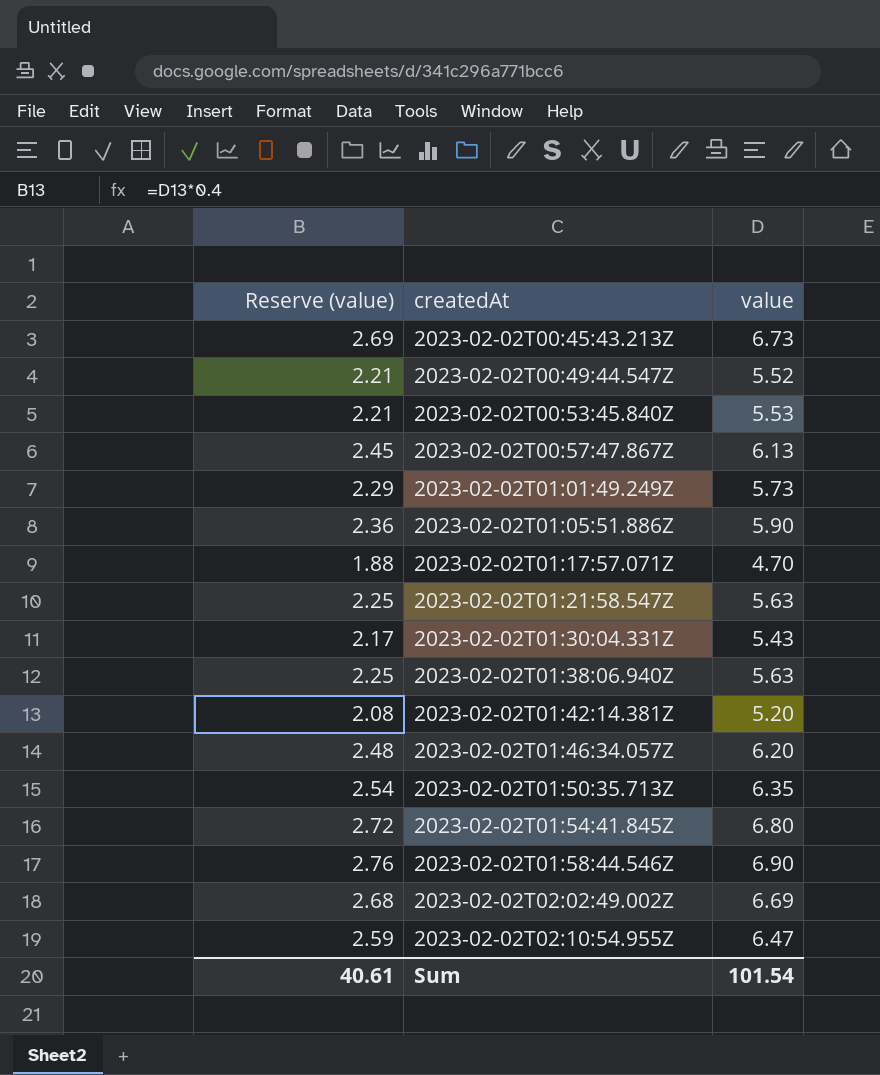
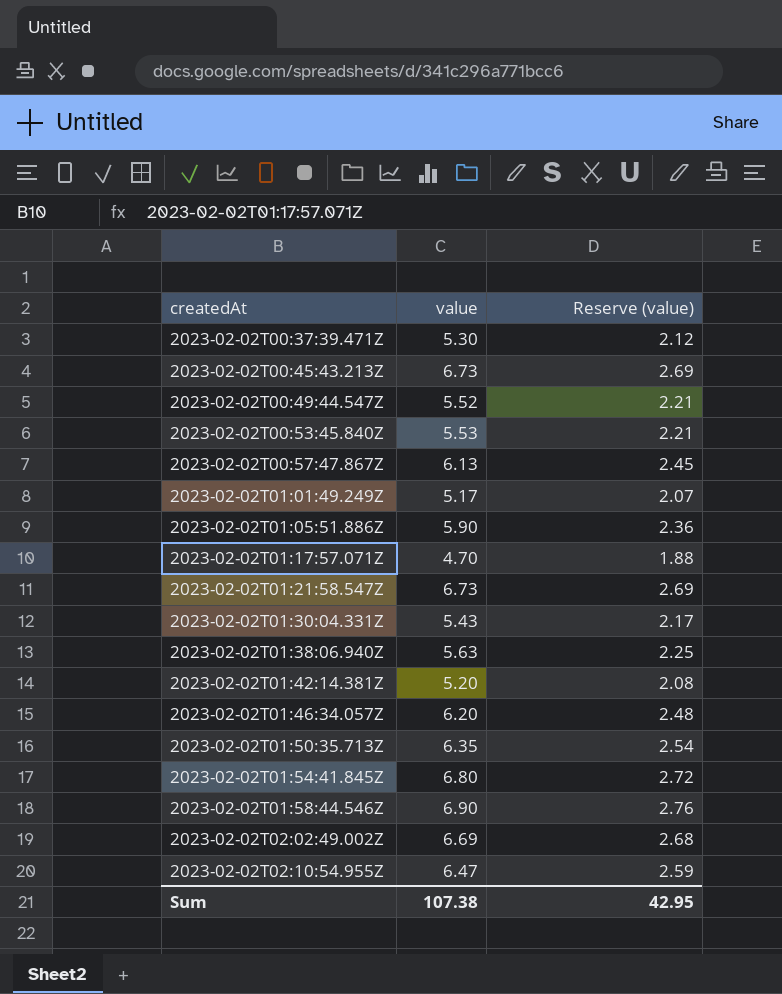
column Reserve (value) | position: 1 -> 3
row 2023-02-02T00:37:39.471Z: none -> 5.30 | 2.12
2023-02-02T01:01:49.249Z | value: 5.73 -> 5.17
2023-02-02T01:01:49.249Z | Reserve (value): 2.29 -> 2.07
2023-02-02T01:21:58.547Z | value: 5.63 -> 6.73
2023-02-02T01:21:58.547Z | Reserve (value): 2.25 -> 2.69
Sum | value: 101.54 -> 107.38
Sum | Reserve (value): 40.61 -> 42.95

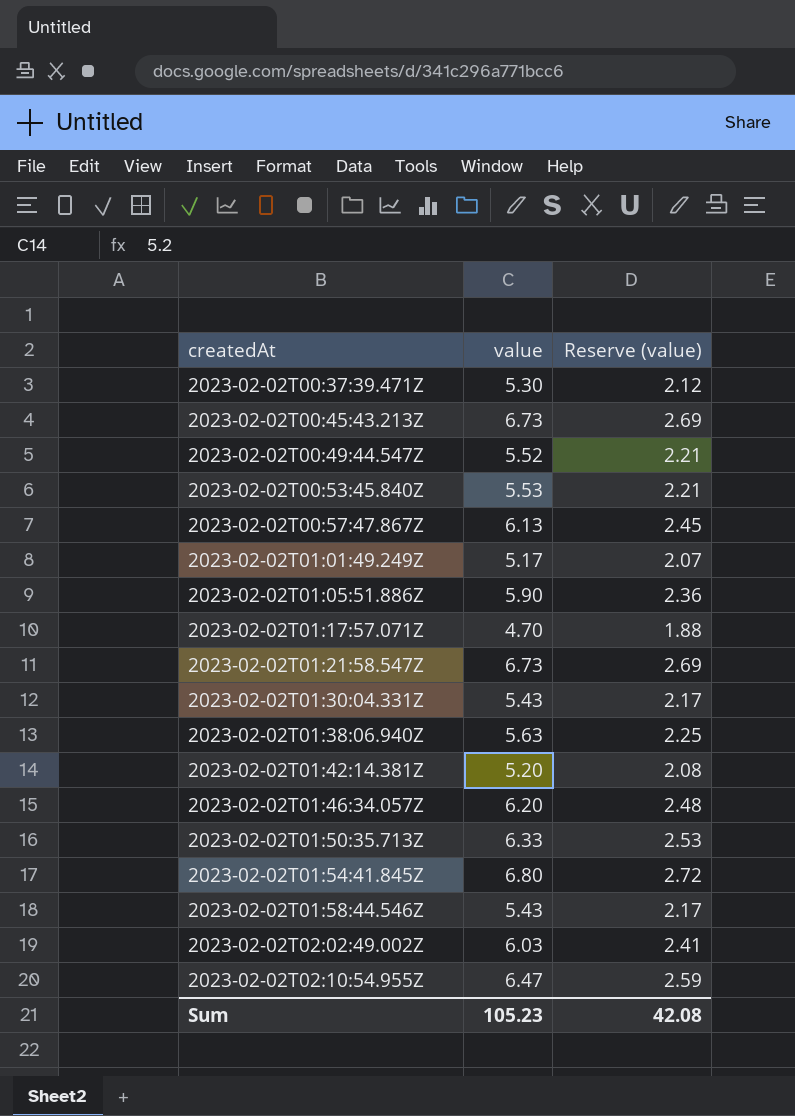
2023-02-02T01:50:35.713Z | value: 6.35 -> 6.33
2023-02-02T01:50:35.713Z | Reserve (value): 2.54 -> 2.53
2023-02-02T01:58:44.546Z | value: 6.90 -> 5.43
2023-02-02T01:58:44.546Z | Reserve (value): 2.76 -> 2.17
2023-02-02T02:02:49.002Z | value: 6.69 -> 6.03
2023-02-02T02:02:49.002Z | Reserve (value): 2.68 -> 2.41
Sum | value: 107.38 -> 105.23
Sum | Reserve (value): 42.95 -> 42.08

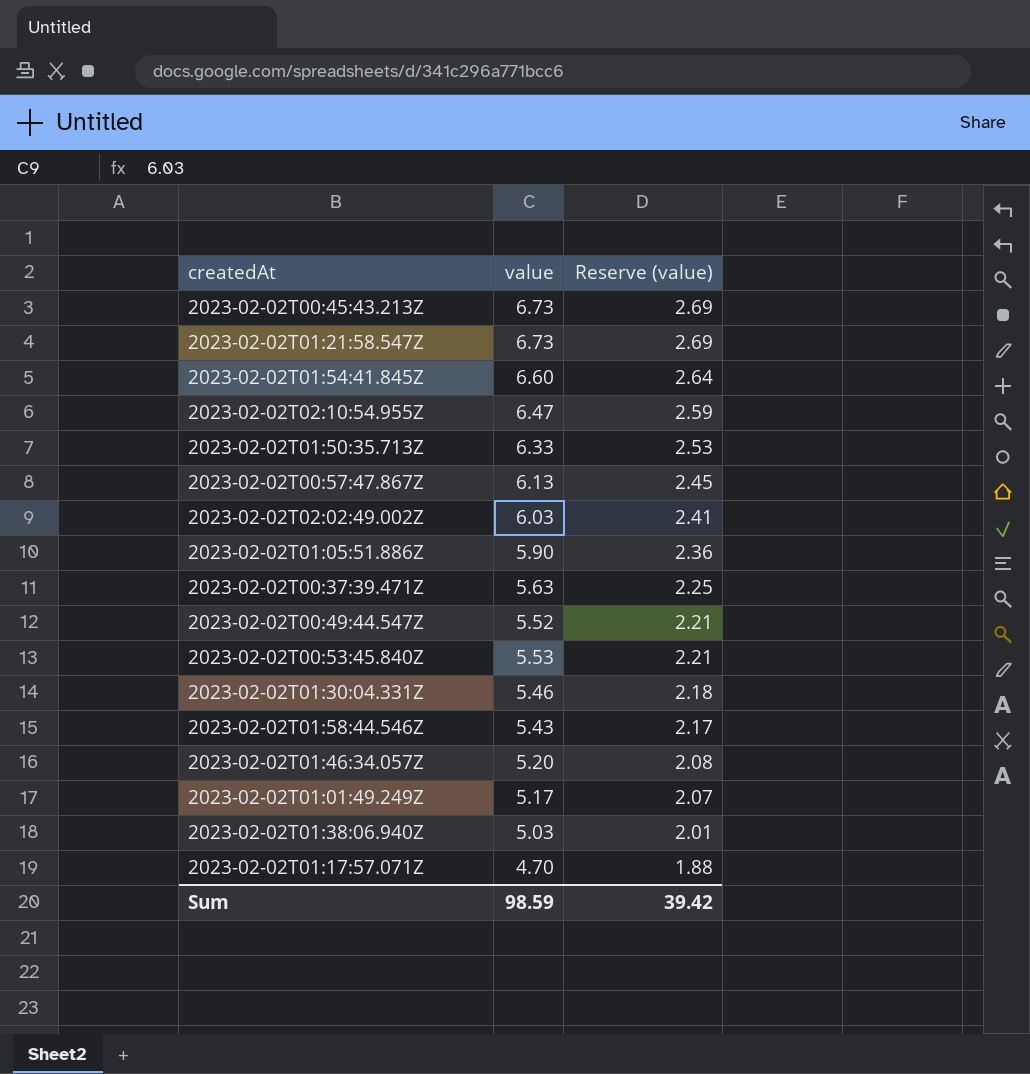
row order: createdAt ascending -> Reserve (value) descending
row 2023-02-02T01:42:14.381Z: 5.20 | 2.08 -> none
2023-02-02T01:54:41.845Z | value: 6.80 -> 6.60
2023-02-02T01:54:41.845Z | Reserve (value): 2.72 -> 2.64
2023-02-02T00:37:39.471Z | value: 5.30 -> 5.63
2023-02-02T00:37:39.471Z | Reserve (value): 2.12 -> 2.25
2023-02-02T01:30:04.331Z | value: 5.43 -> 5.46
2023-02-02T01:30:04.331Z | Reserve (value): 2.17 -> 2.18
2023-02-02T01:46:34.057Z | value: 6.20 -> 5.20
2023-02-02T01:46:34.057Z | Reserve (value): 2.48 -> 2.08
2023-02-02T01:38:06.940Z | value: 5.63 -> 5.03
2023-02-02T01:38:06.940Z | Reserve (value): 2.25 -> 2.01
Sum | value: 105.23 -> 98.59
Sum | Reserve (value): 42.08 -> 39.42

